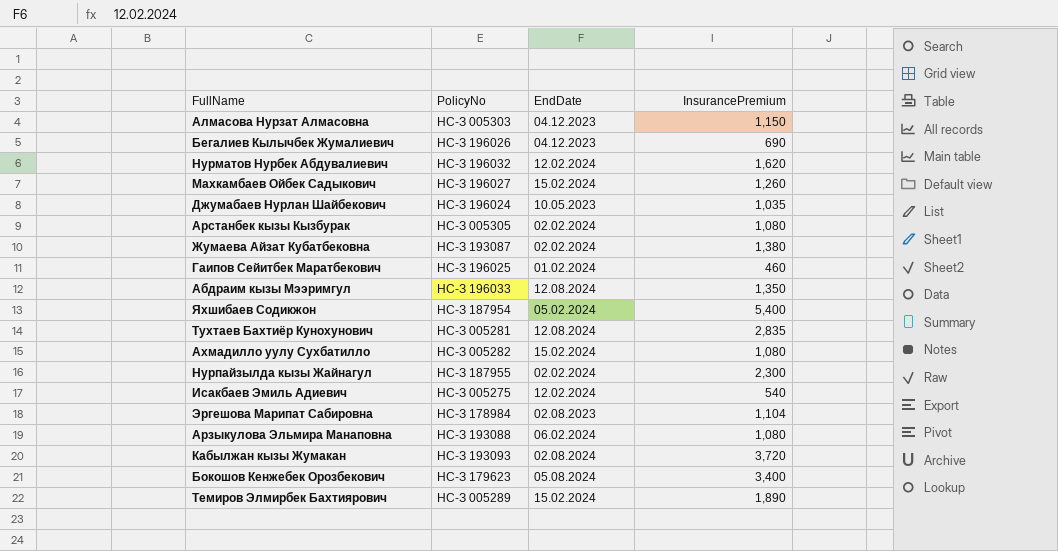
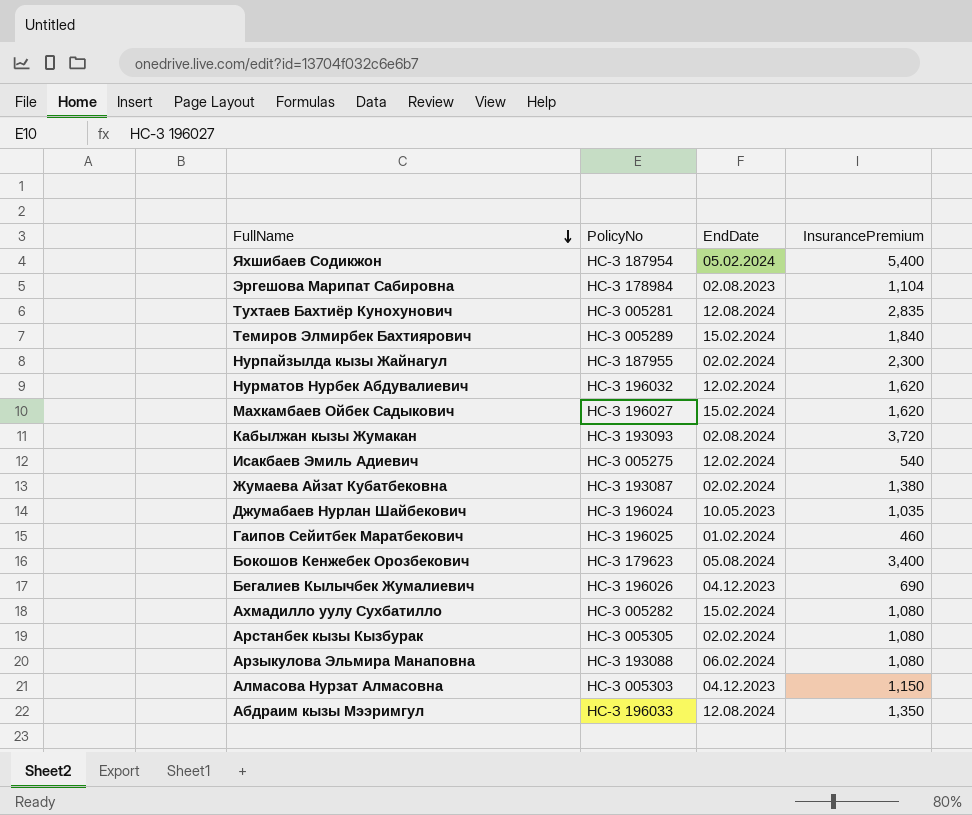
row order: none -> FullName descending
Темиров Элмирбек Бахтиярович | InsurancePremium: 1,890 -> 1,840
Махкамбаев Ойбек Садыкович | InsurancePremium: 1,260 -> 1,620

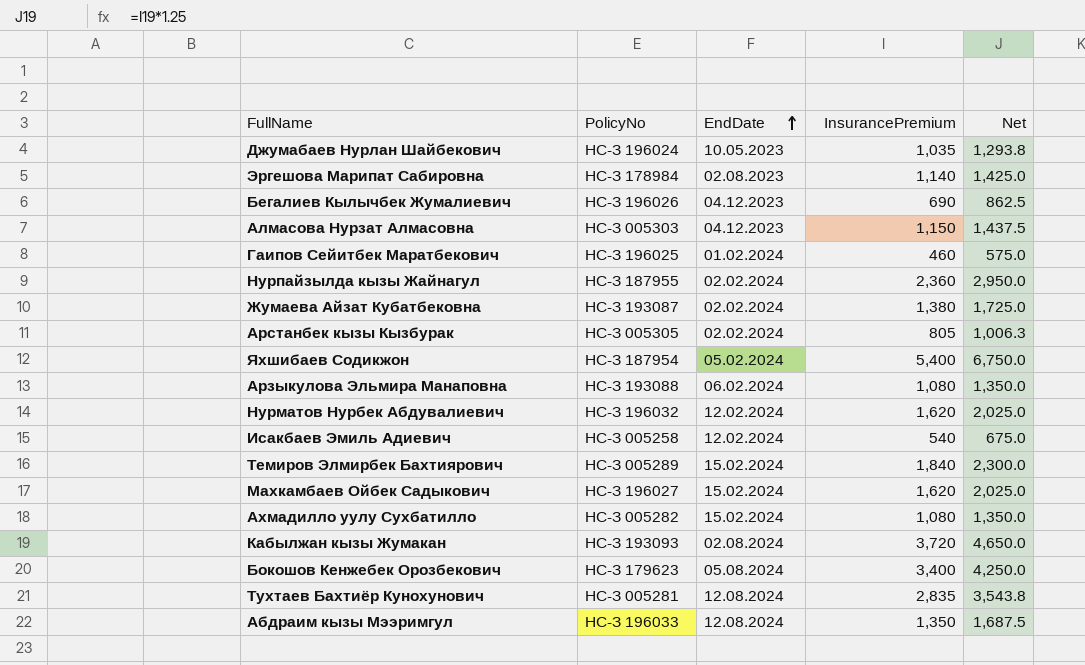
row order: FullName descending -> EndDate ascending
column Net | formula: none -> [InsurancePremium] * 1.25
Эргешова Марипат Сабировна | InsurancePremium: 1,104 -> 1,140
Нурпайзылда кызы Жайнагул | InsurancePremium: 2,300 -> 2,360
Арстанбек кызы Кызбурак | InsurancePremium: 1,080 -> 805
Исакбаев Эмиль Адиевич | PolicyNo: НС-З 005275 -> НС-З 005258

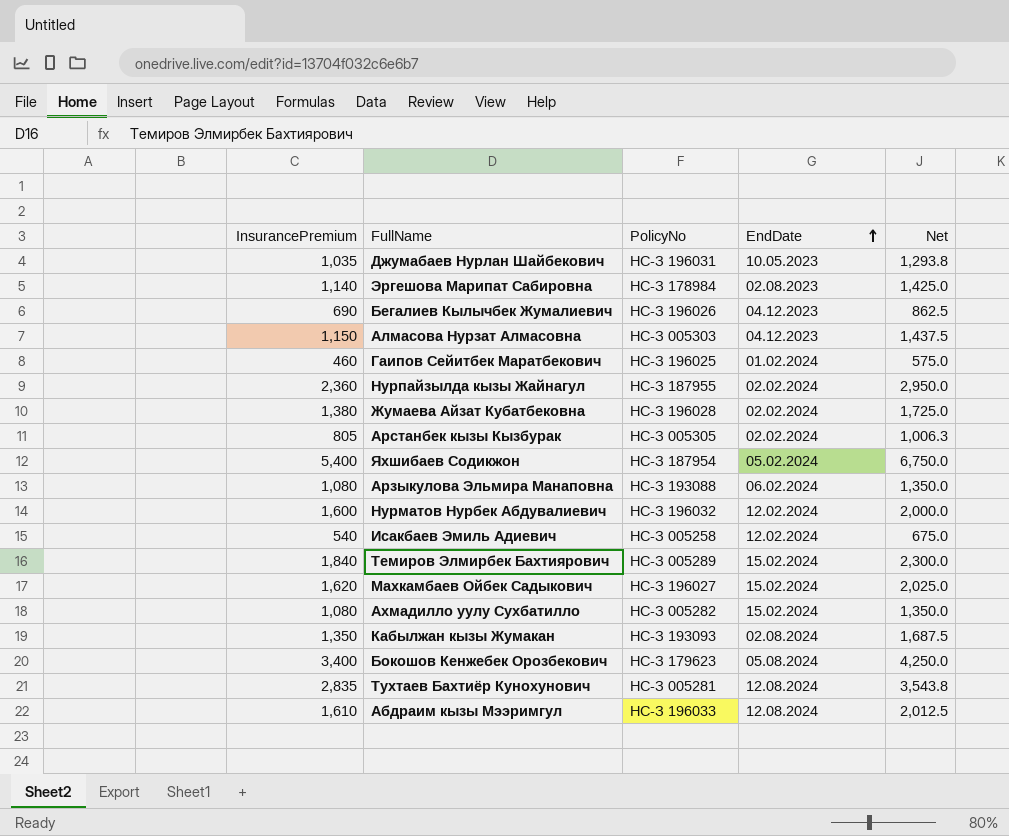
column InsurancePremium | position: 4 -> 1
Джумабаев Нурлан Шайбекович | PolicyNo: НС-З 196024 -> НС-З 196031
Жумаева Айзат Кубатбековна | PolicyNo: НС-З 193087 -> НС-З 196028
Нурматов Нурбек Абдувалиевич | InsurancePremium: 1,620 -> 1,600
Нурматов Нурбек Абдувалиевич | Net: 2,025.0 -> 2,000.0
Кабылжан кызы Жумакан | InsurancePremium: 3,720 -> 1,350
Кабылжан кызы Жумакан | Net: 4,650.0 -> 1,687.5
Абдраим кызы Мээримгул | InsurancePremium: 1,350 -> 1,610
Абдраим кызы Мээримгул | Net: 1,687.5 -> 2,012.5

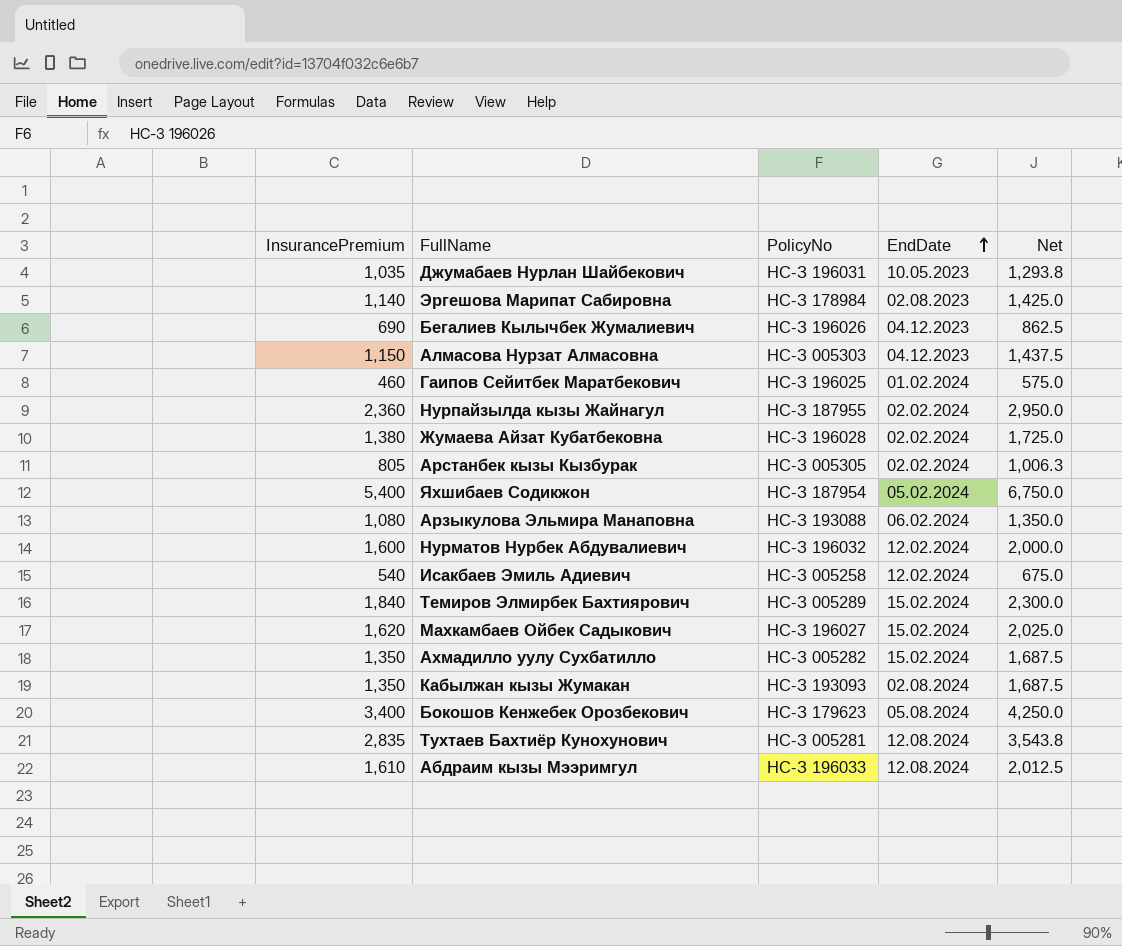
Ахмадилло уулу Сухбатилло | InsurancePremium: 1,080 -> 1,350
Ахмадилло уулу Сухбатилло | Net: 1,350.0 -> 1,687.5

